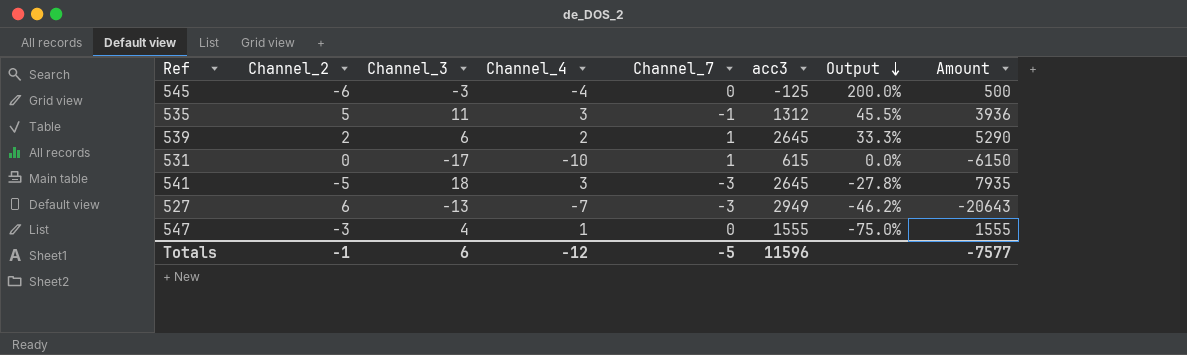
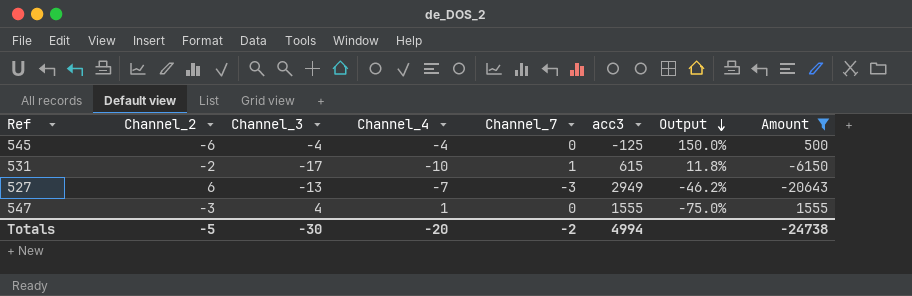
filter: none -> Amount <= 1555
545 | Channel_3: -3 -> -4
545 | Output: 200.0% -> 150.0%
531 | Channel_2: 0 -> -2
531 | Output: 0.0% -> 11.8%
Totals | Channel_2: -1 -> -5
Totals | Channel_3: 6 -> -30
Totals | Channel_4: -12 -> -20
Totals | Channel_7: -5 -> -2
Totals | acc3: 11596 -> 4994
Totals | Amount: -7577 -> -24738

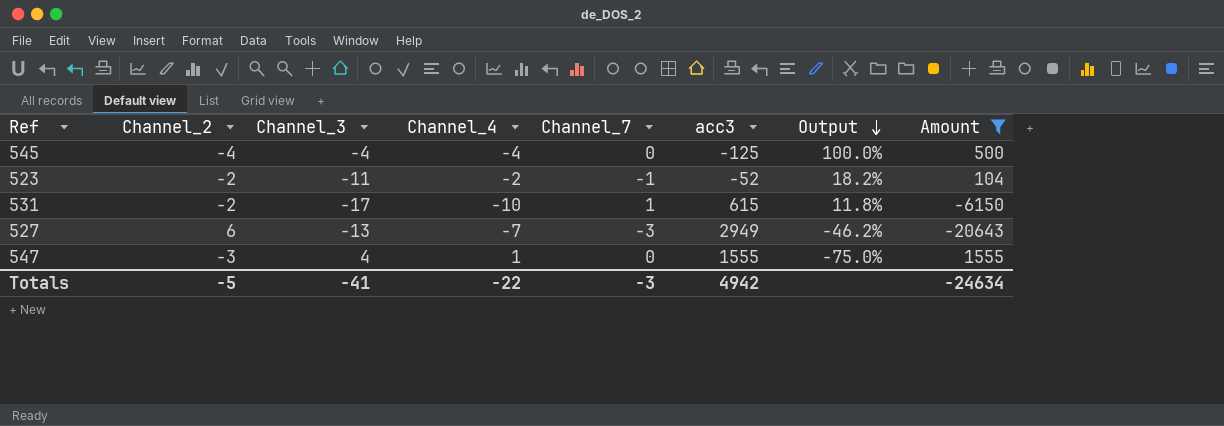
545 | Channel_2: -6 -> -4
545 | Output: 150.0% -> 100.0%
row 523: none -> -2 | -11 | -2 | -1 | -52 | 18.2% | 104
Totals | Channel_3: -30 -> -41
Totals | Channel_4: -20 -> -22
Totals | Channel_7: -2 -> -3
Totals | acc3: 4994 -> 4942
Totals | Amount: -24738 -> -24634

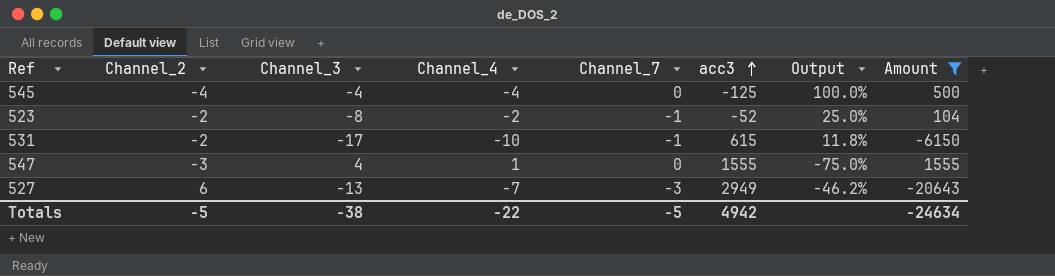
row order: Output descending -> acc3 ascending
523 | Channel_3: -11 -> -8
523 | Output: 18.2% -> 25.0%
531 | Channel_7: 1 -> -1
Totals | Channel_3: -41 -> -38
Totals | Channel_7: -3 -> -5

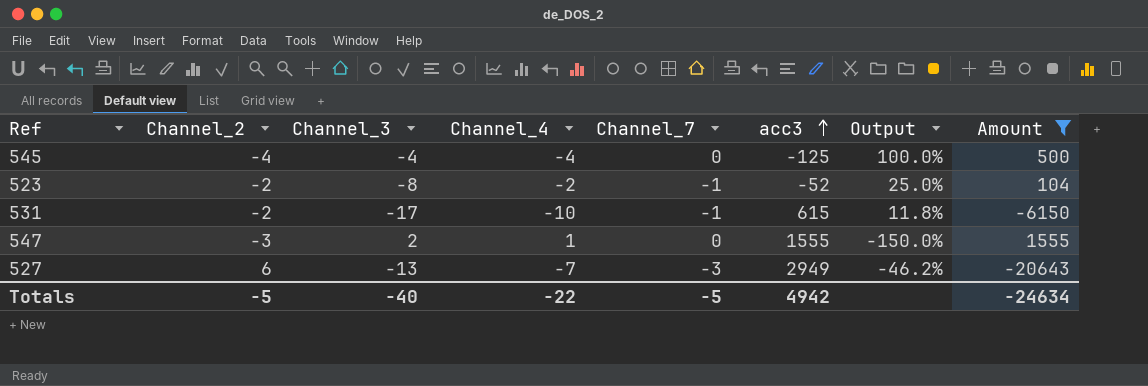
547 | Channel_3: 4 -> 2
547 | Output: -75.0% -> -150.0%
Totals | Channel_3: -38 -> -40

